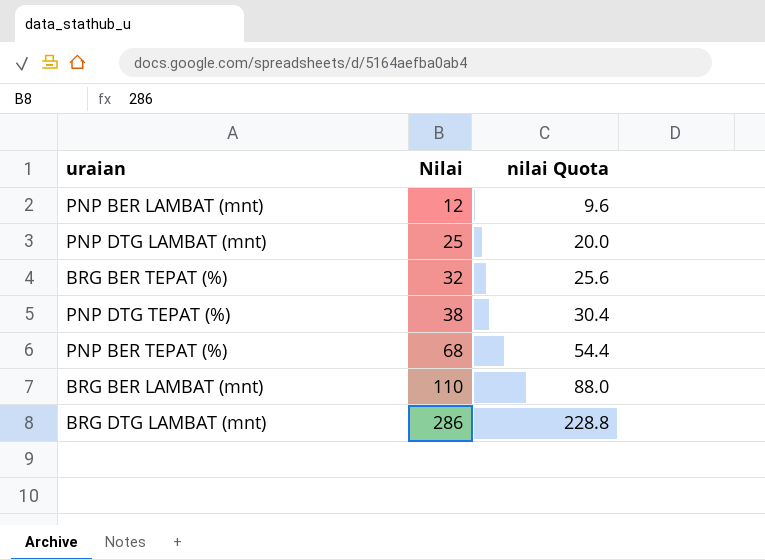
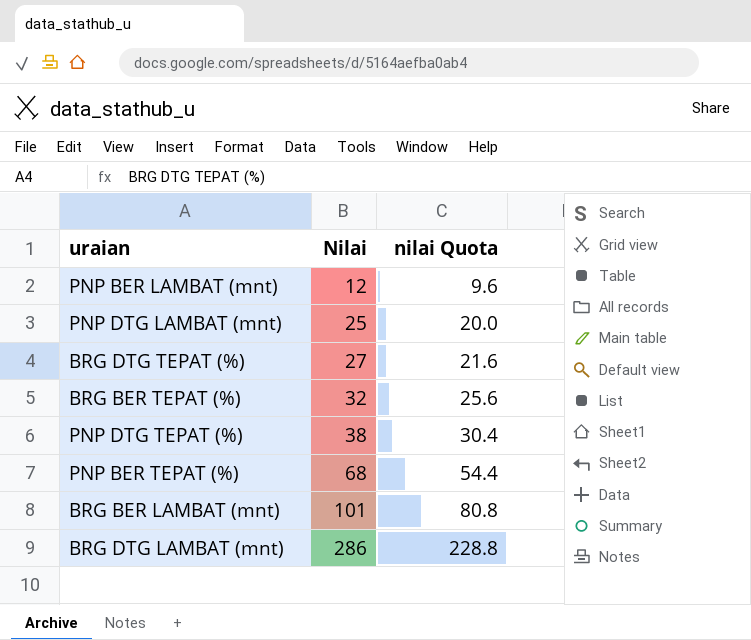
row BRG DTG TEPAT (%): none -> 27 | 21.6
BRG BER LAMBAT (mnt) | Nilai: 110 -> 101
BRG BER LAMBAT (mnt) | nilai Quota: 88.0 -> 80.8

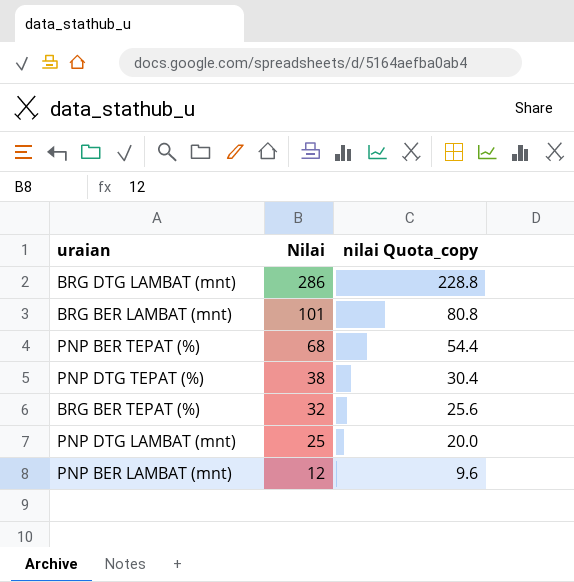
row order: Nilai ascending -> Nilai descending
column name: nilai Quota -> nilai Quota_copy
row BRG DTG TEPAT (%): 27 | 21.6 -> none

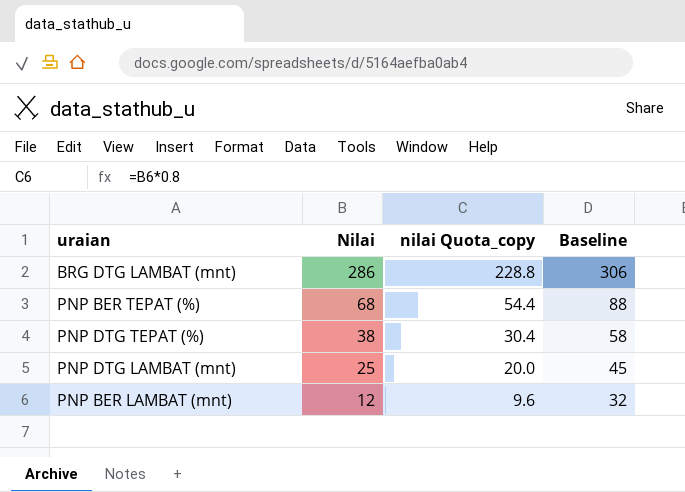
column Baseline | formula: none -> [Nilai] + 20
row BRG BER LAMBAT (mnt): 101 | 80.8 -> none
row BRG BER TEPAT (%): 32 | 25.6 -> none

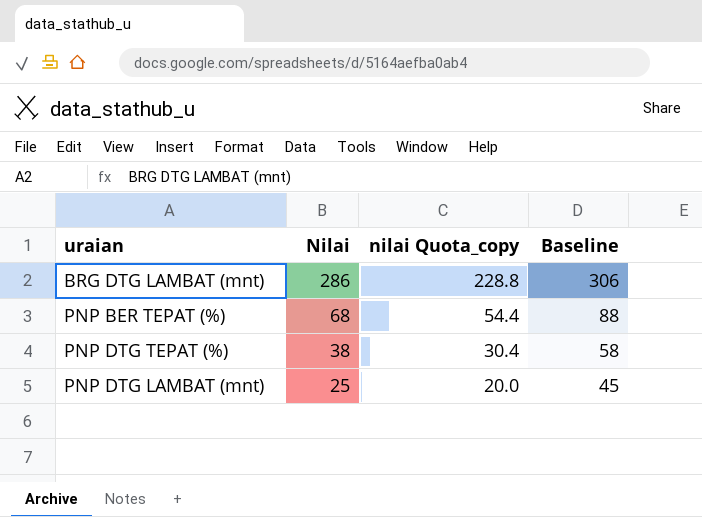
row PNP BER LAMBAT (mnt): 12 | 9.6 | 32 -> none

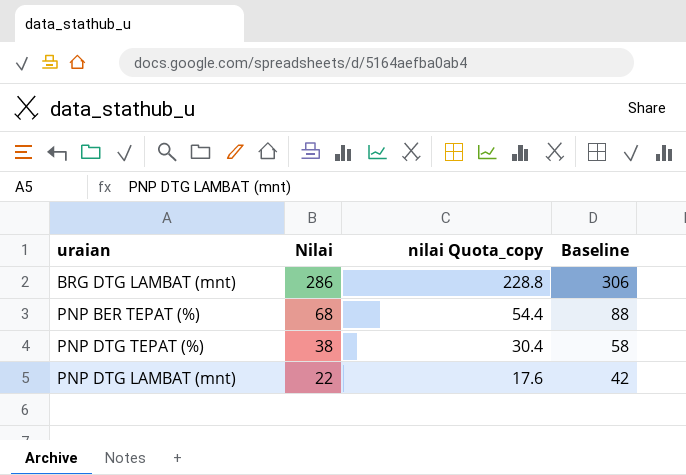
PNP DTG LAMBAT (mnt) | Nilai: 25 -> 22
PNP DTG LAMBAT (mnt) | nilai Quota_copy: 20.0 -> 17.6
PNP DTG LAMBAT (mnt) | Baseline: 45 -> 42

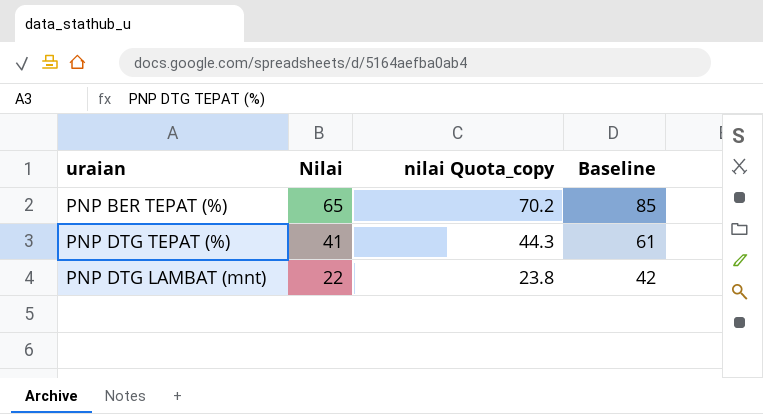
column nilai Quota_copy | formula: [Nilai] * 0.8 -> [Nilai] * 1.08
row BRG DTG LAMBAT (mnt): 286 | 228.8 | 306 -> none
PNP BER TEPAT (%) | Nilai: 68 -> 65
PNP BER TEPAT (%) | Baseline: 88 -> 85
PNP DTG TEPAT (%) | Nilai: 38 -> 41
PNP DTG TEPAT (%) | Baseline: 58 -> 61

